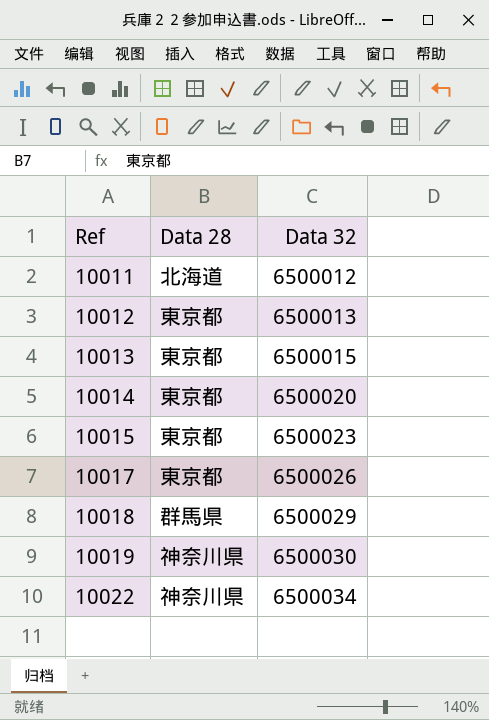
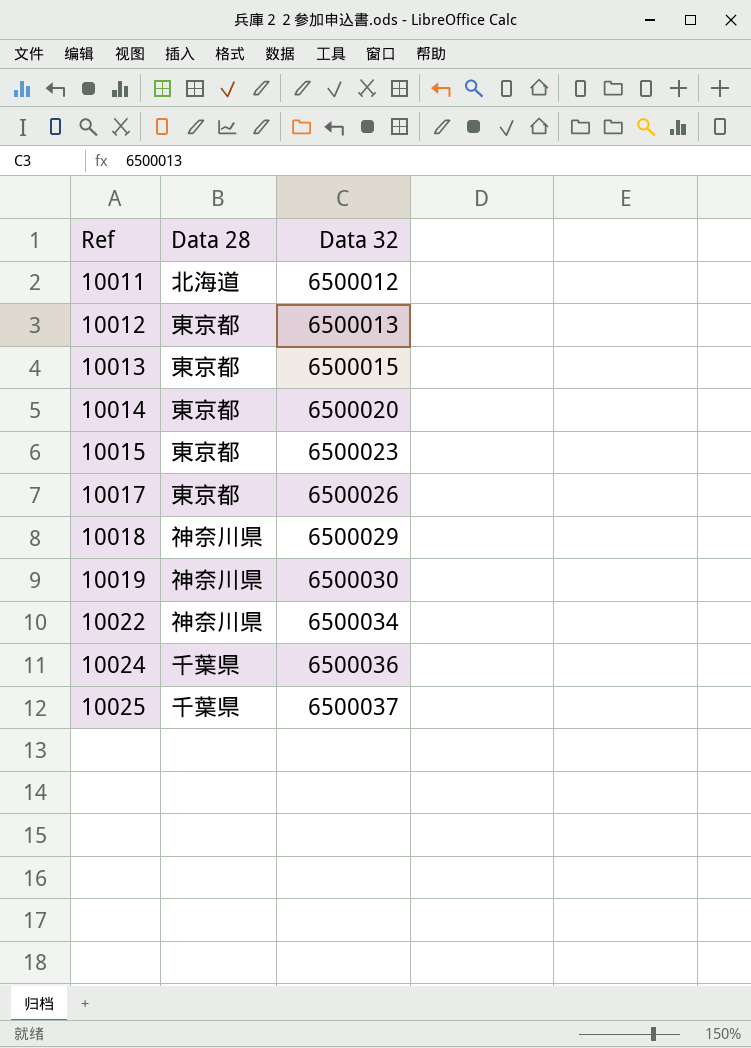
10018 | Data 28: 群馬県 -> 神奈川県
row 10024: none -> 千葉県 | 6500036
row 10025: none -> 千葉県 | 6500037

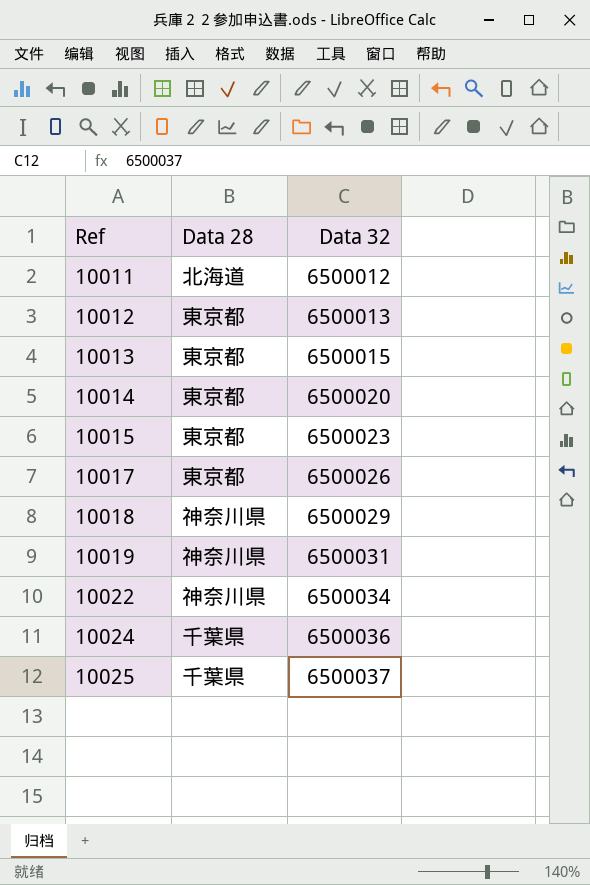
10019 | Data 32: 6500030 -> 6500031

